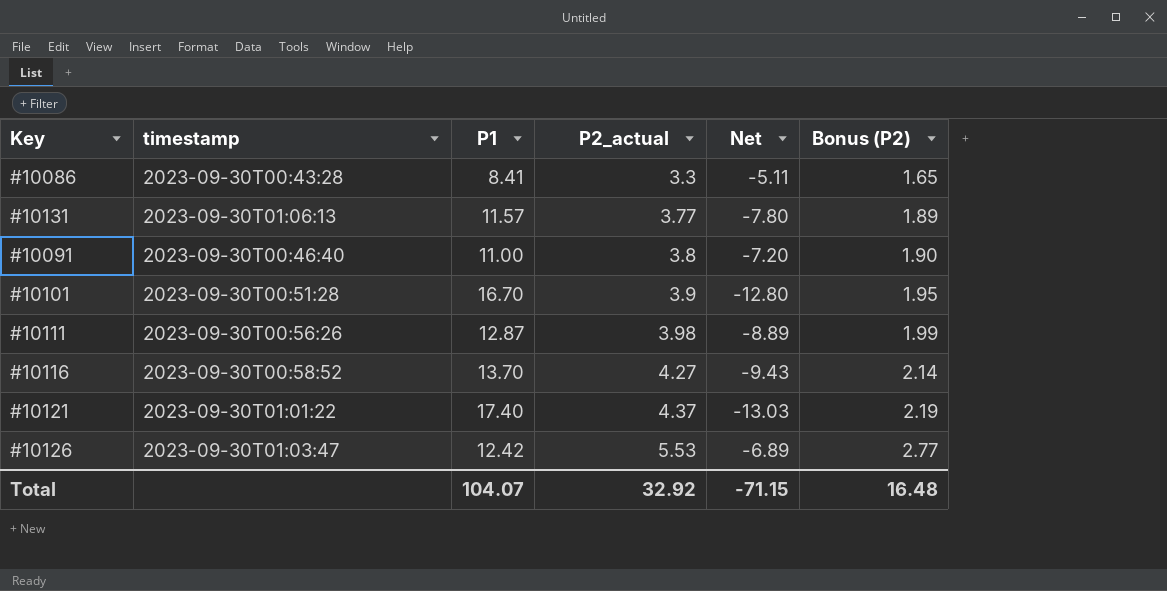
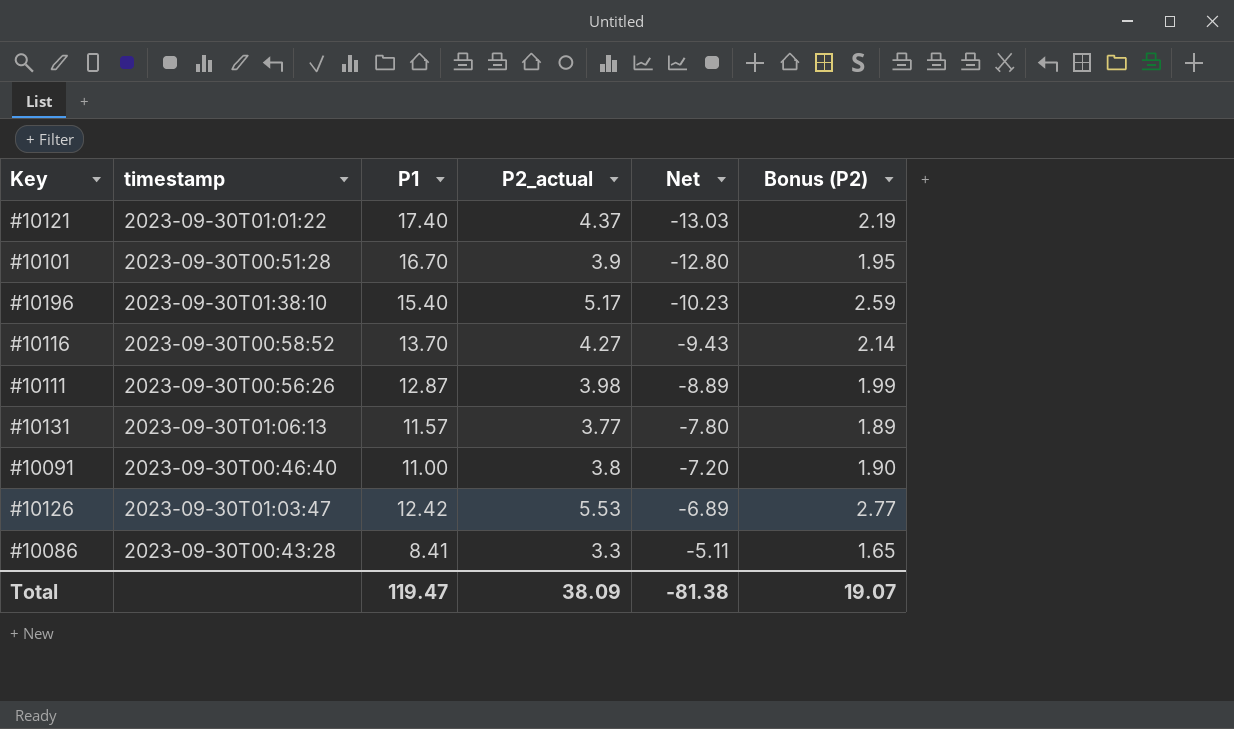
row order: P2_actual ascending -> Net ascending
row #10196: none -> 2023-09-30T01:38:10 | 15.40 | 5.17 | -10.23 | 2.59
Total | P1: 104.07 -> 119.47
Total | P2_actual: 32.92 -> 38.09
Total | Net: -71.15 -> -81.38
Total | Bonus (P2): 16.48 -> 19.07

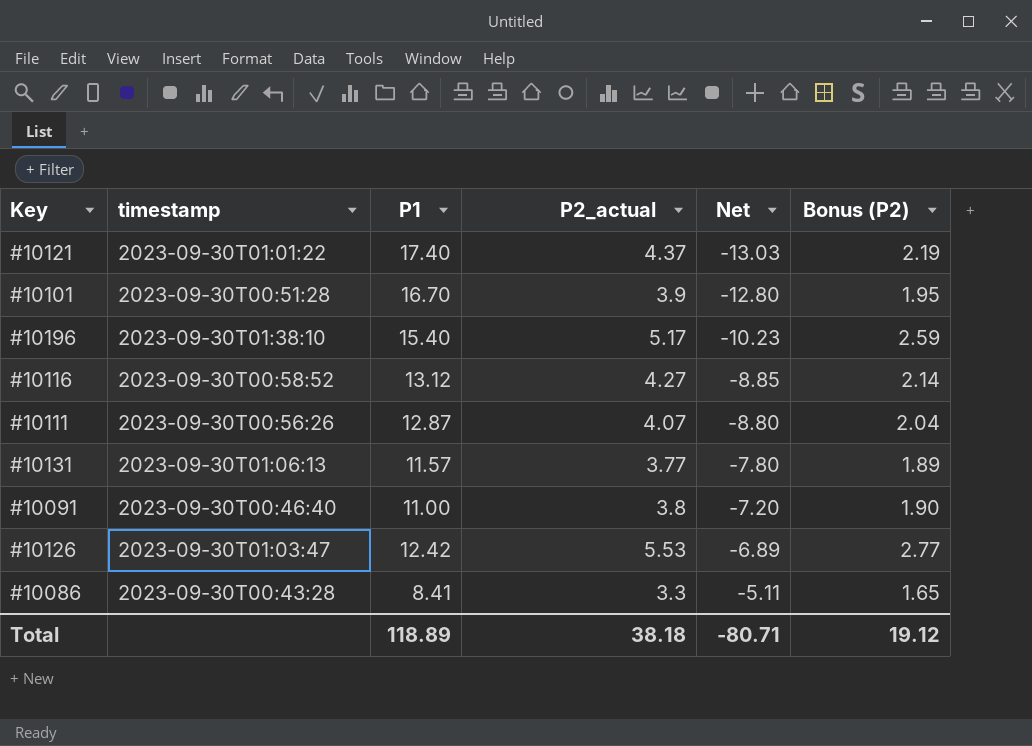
#10116 | P1: 13.70 -> 13.12
#10116 | Net: -9.43 -> -8.85
#10111 | P2_actual: 3.98 -> 4.07
#10111 | Net: -8.89 -> -8.80
#10111 | Bonus (P2): 1.99 -> 2.04
Total | P1: 119.47 -> 118.89
Total | P2_actual: 38.09 -> 38.18
Total | Net: -81.38 -> -80.71
Total | Bonus (P2): 19.07 -> 19.12

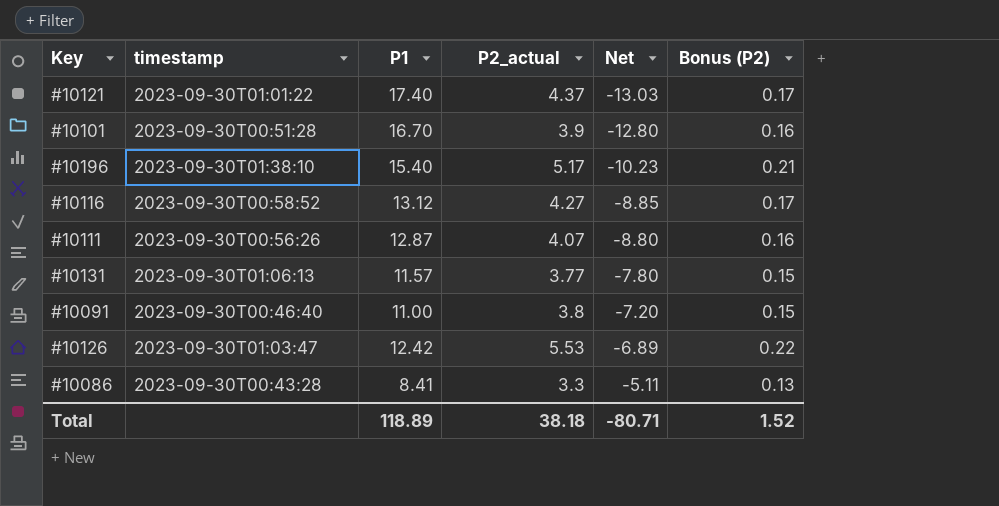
column Bonus (P2) | formula: [P2_actual] * 0.5 -> [P2_actual] * 0.04
Total | Bonus (P2): 19.12 -> 1.52

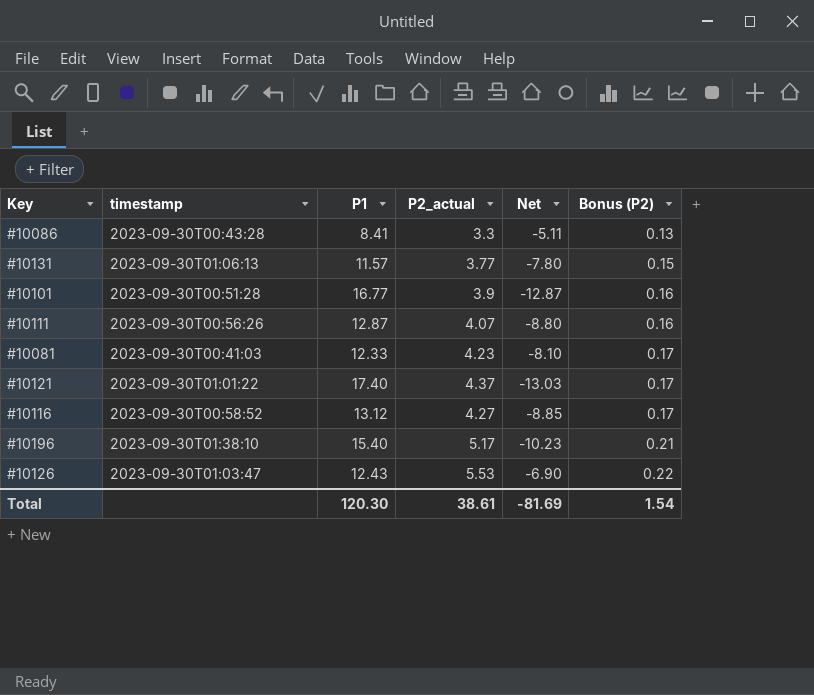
row order: Net ascending -> Bonus (P2) ascending
row #10091: 2023-09-30T00:46:40 | 11.00 | 3.8 | -7.20 | 0.15 -> none
#10101 | P1: 16.70 -> 16.77
#10101 | Net: -12.80 -> -12.87
row #10081: none -> 2023-09-30T00:41:03 | 12.33 | 4.23 | -8.10 | 0.17
#10126 | P1: 12.42 -> 12.43
#10126 | Net: -6.89 -> -6.90
Total | P1: 118.89 -> 120.30
Total | P2_actual: 38.18 -> 38.61
Total | Net: -80.71 -> -81.69
Total | Bonus (P2): 1.52 -> 1.54

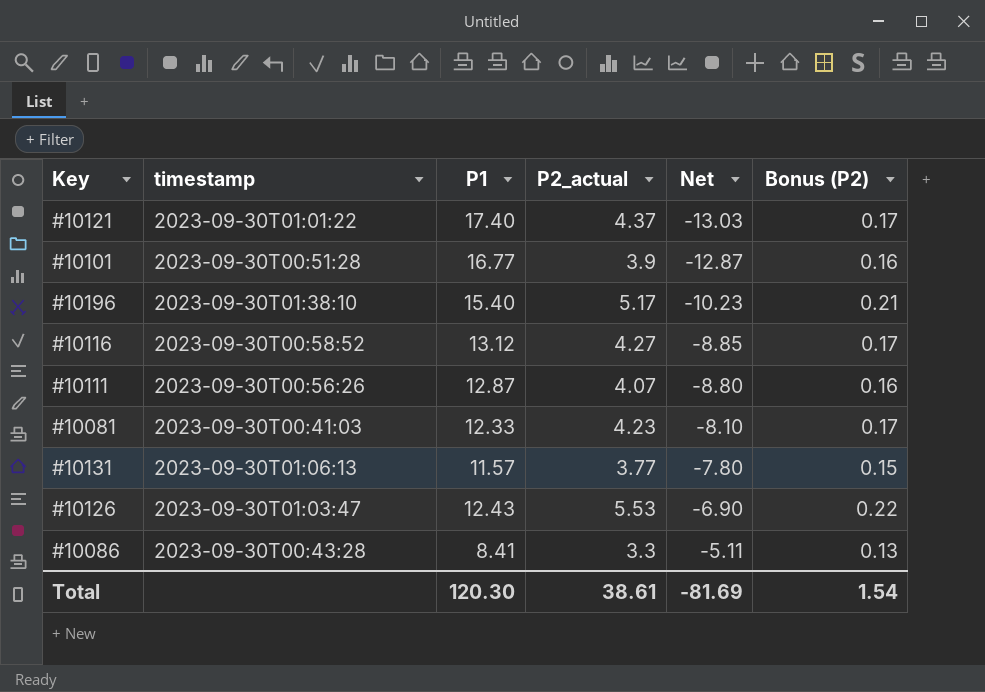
row order: Bonus (P2) ascending -> Net ascending

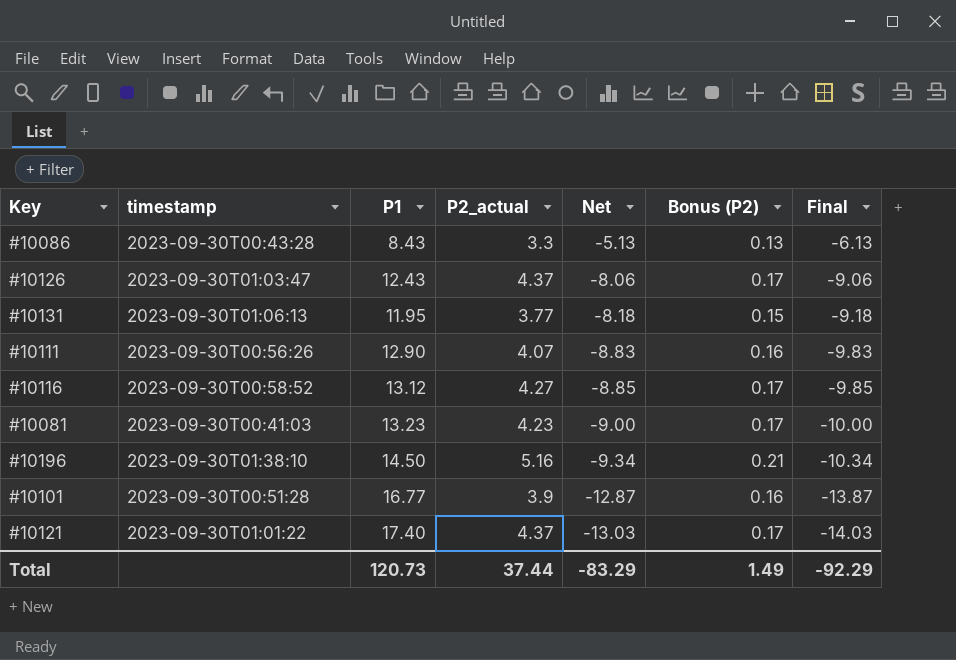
row order: Net ascending -> Net descending
column Final | formula: none -> [Net] - 1
#10086 | P1: 8.41 -> 8.43
#10086 | Net: -5.11 -> -5.13
#10126 | P2_actual: 5.53 -> 4.37
#10126 | Net: -6.90 -> -8.06
#10126 | Bonus (P2): 0.22 -> 0.17
#10131 | P1: 11.57 -> 11.95
#10131 | Net: -7.80 -> -8.18
#10111 | P1: 12.87 -> 12.90
#10111 | Net: -8.80 -> -8.83
#10081 | P1: 12.33 -> 13.23
#10081 | Net: -8.10 -> -9.00
#10196 | P1: 15.40 -> 14.50
#10196 | P2_actual: 5.17 -> 5.16
#10196 | Net: -10.23 -> -9.34
Total | P1: 120.30 -> 120.73
Total | P2_actual: 38.61 -> 37.44
Total | Net: -81.69 -> -83.29
Total | Bonus (P2): 1.54 -> 1.49

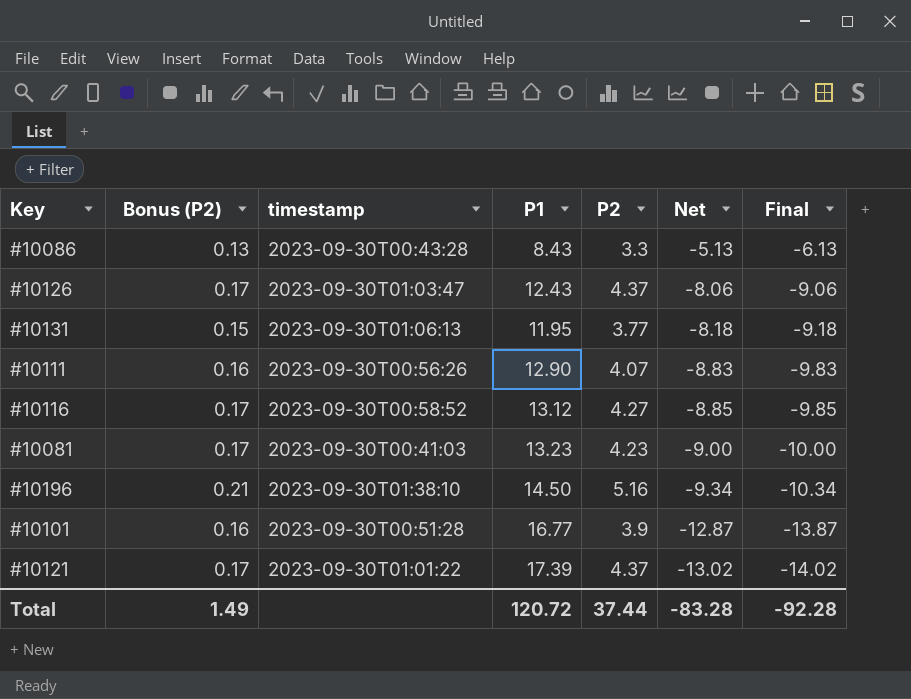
column Bonus (P2) | position: 6 -> 2
column name: P2_actual -> P2
#10121 | P1: 17.40 -> 17.39
#10121 | Net: -13.03 -> -13.02
#10121 | Final: -14.03 -> -14.02
Total | P1: 120.73 -> 120.72
Total | Net: -83.29 -> -83.28
Total | Final: -92.29 -> -92.28

